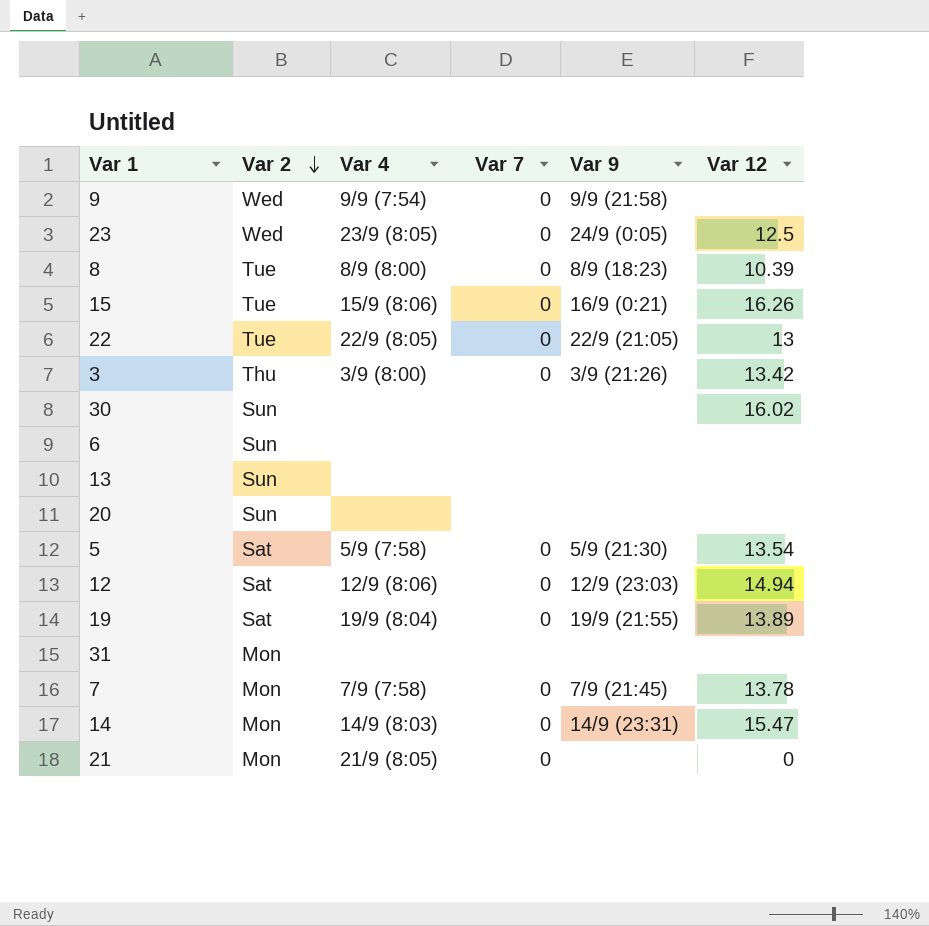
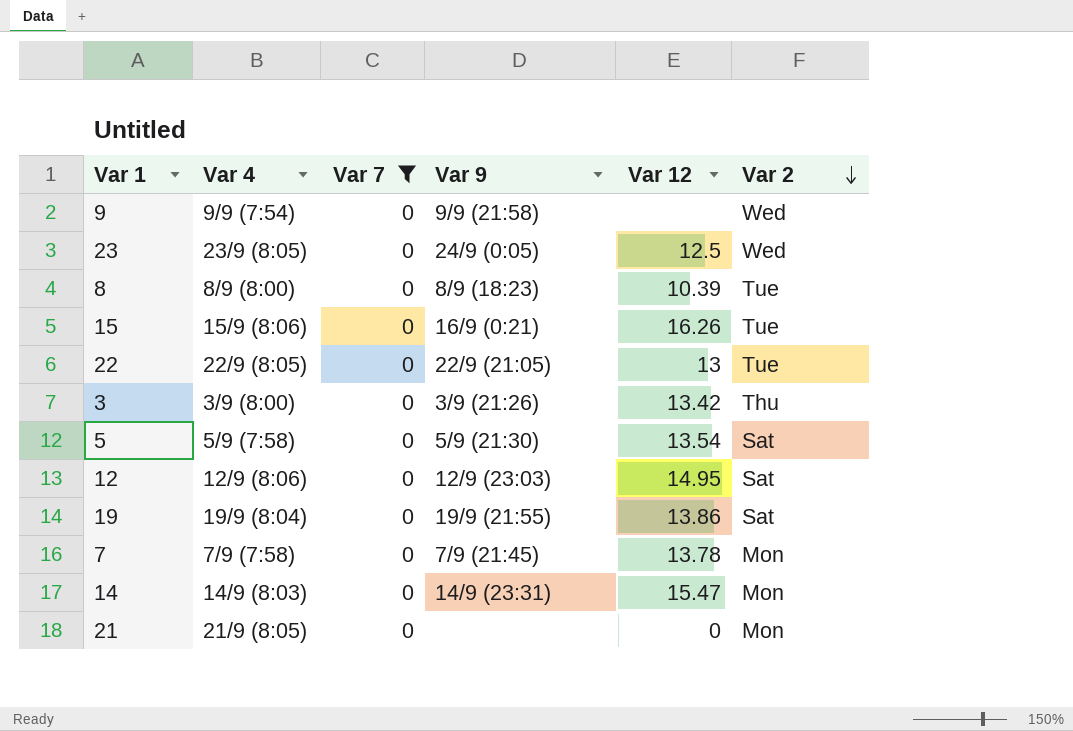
filter: none -> Var 7 = 0
column Var 2 | position: 2 -> 6
12 | Var 12: 14.94 -> 14.95
19 | Var 12: 13.89 -> 13.86

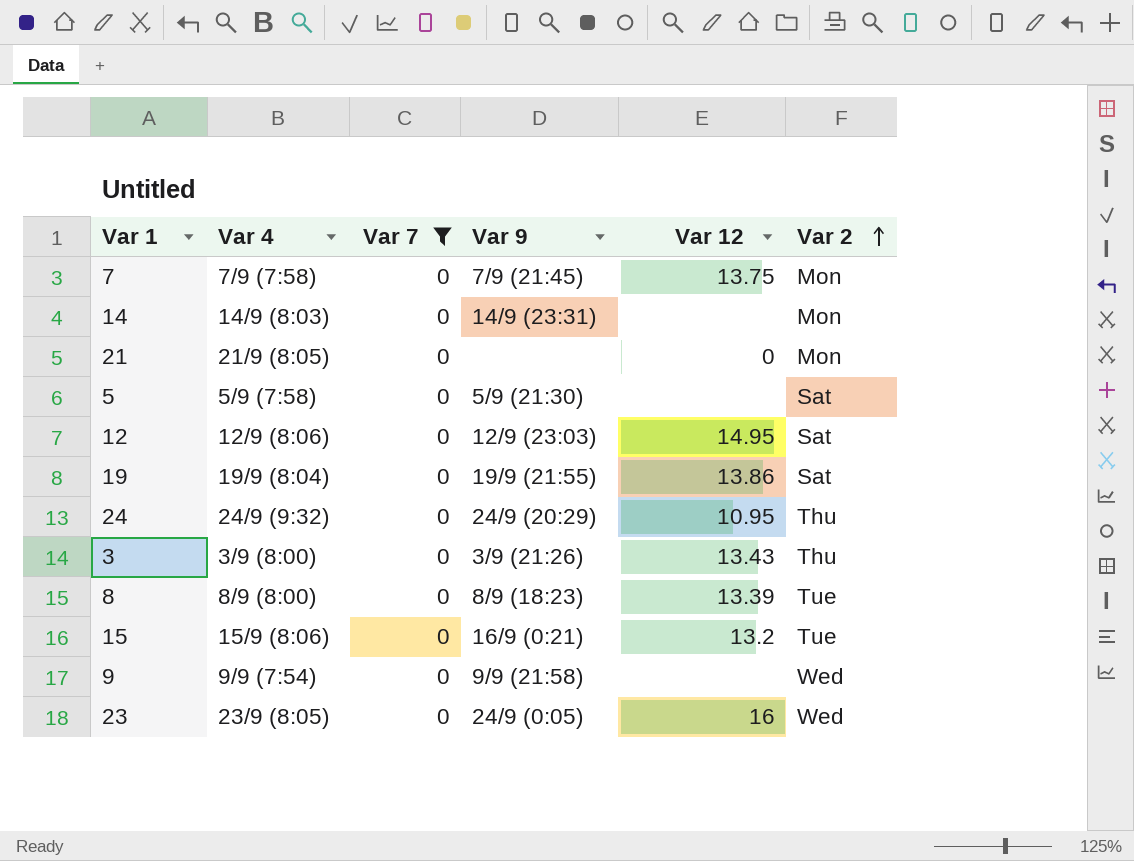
row order: Var 2 descending -> Var 2 ascending
row 22: 22/9 (8:05) | 0 | 22/9 (21:05) | 13 | Tue -> none
7 | Var 12: 13.78 -> 13.75
14 | Var 12: 15.47 -> none
5 | Var 12: 13.54 -> none
row 24: none -> 24/9 (9:32) | 0 | 24/9 (20:29) | 10.95 | Thu
3 | Var 12: 13.42 -> 13.43
8 | Var 12: 10.39 -> 13.39
15 | Var 12: 16.26 -> 13.2
23 | Var 12: 12.5 -> 16

